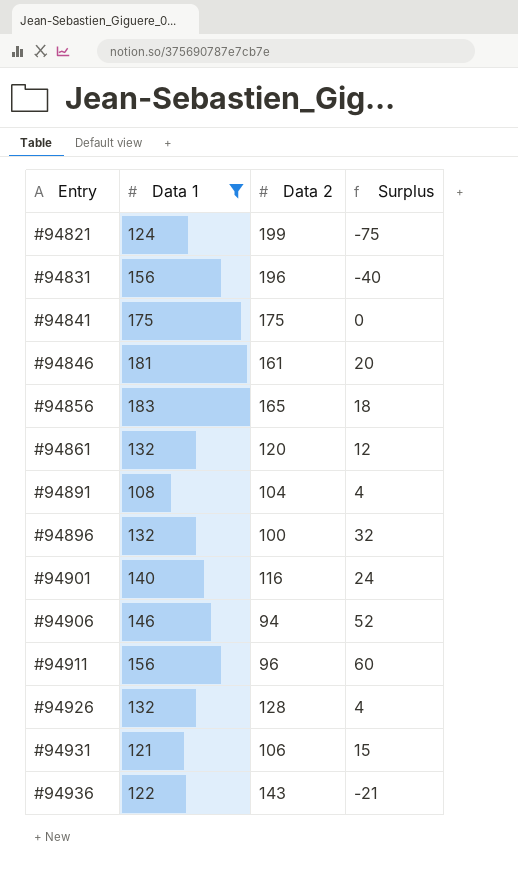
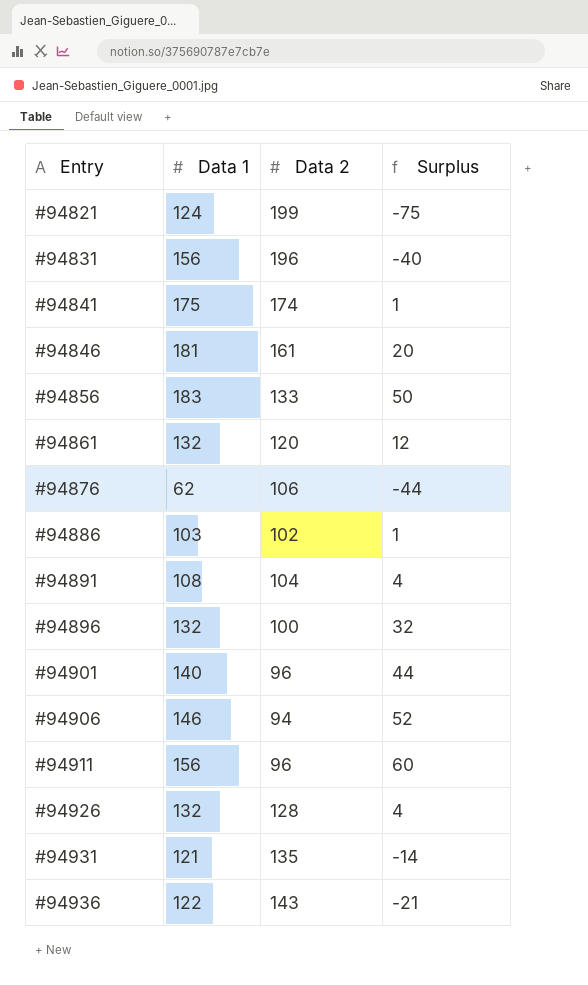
filter: Data 1 >= 108 -> none
#94841 | Data 2: 175 -> 174
#94841 | Surplus: 0 -> 1
#94856 | Data 2: 165 -> 133
#94856 | Surplus: 18 -> 50
#94901 | Data 2: 116 -> 96
#94901 | Surplus: 24 -> 44
#94931 | Data 2: 106 -> 135
#94931 | Surplus: 15 -> -14

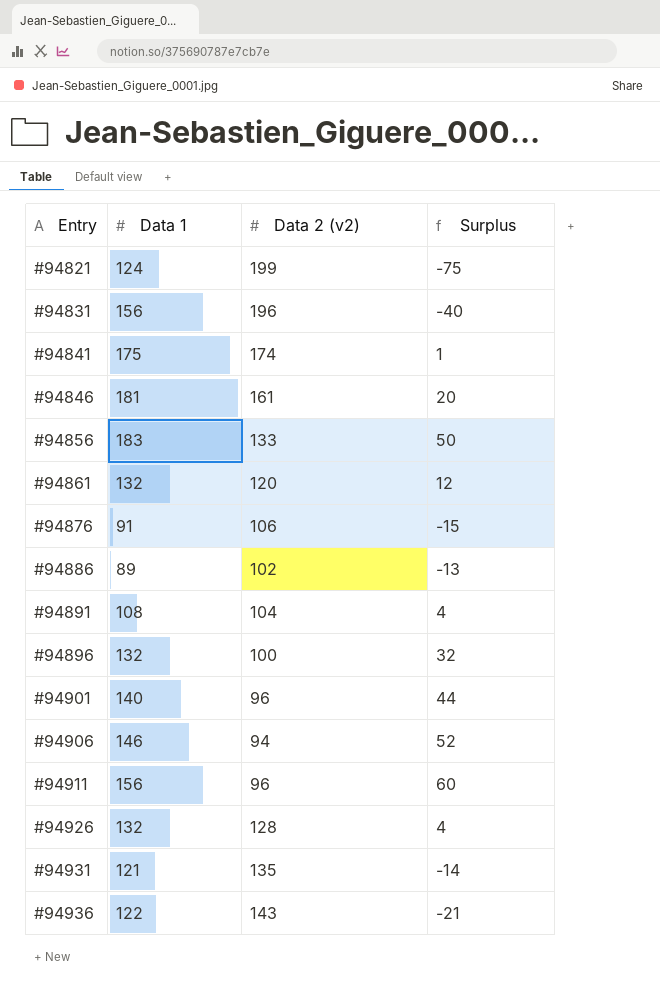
column name: Data 2 -> Data 2 (v2)
#94876 | Data 1: 62 -> 91
#94876 | Surplus: -44 -> -15
#94886 | Data 1: 103 -> 89
#94886 | Surplus: 1 -> -13

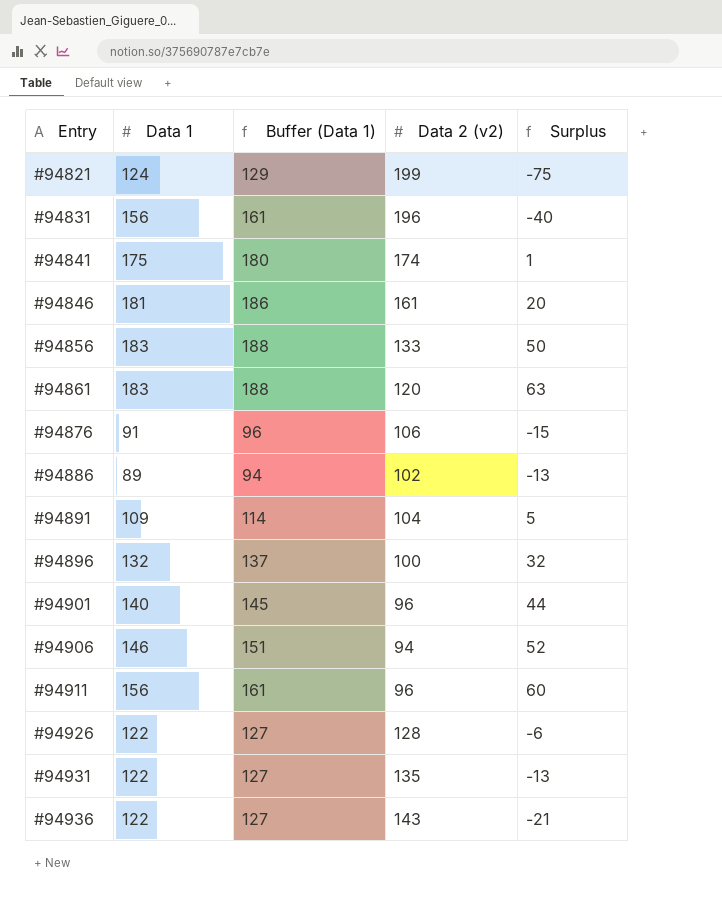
column Buffer (Data 1) | formula: none -> [Data 1] + 5
#94861 | Data 1: 132 -> 183
#94861 | Surplus: 12 -> 63
#94891 | Data 1: 108 -> 109
#94891 | Surplus: 4 -> 5
#94926 | Data 1: 132 -> 122
#94926 | Surplus: 4 -> -6
#94931 | Data 1: 121 -> 122
#94931 | Surplus: -14 -> -13

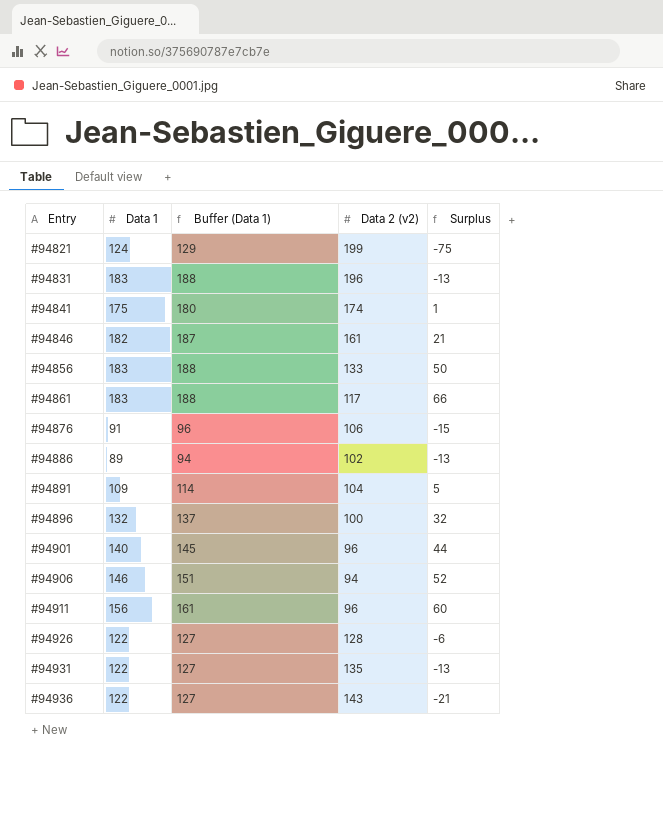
#94831 | Data 1: 156 -> 183
#94831 | Buffer (Data 1): 161 -> 188
#94831 | Surplus: -40 -> -13
#94846 | Data 1: 181 -> 182
#94846 | Buffer (Data 1): 186 -> 187
#94846 | Surplus: 20 -> 21
#94861 | Data 2 (v2): 120 -> 117
#94861 | Surplus: 63 -> 66

